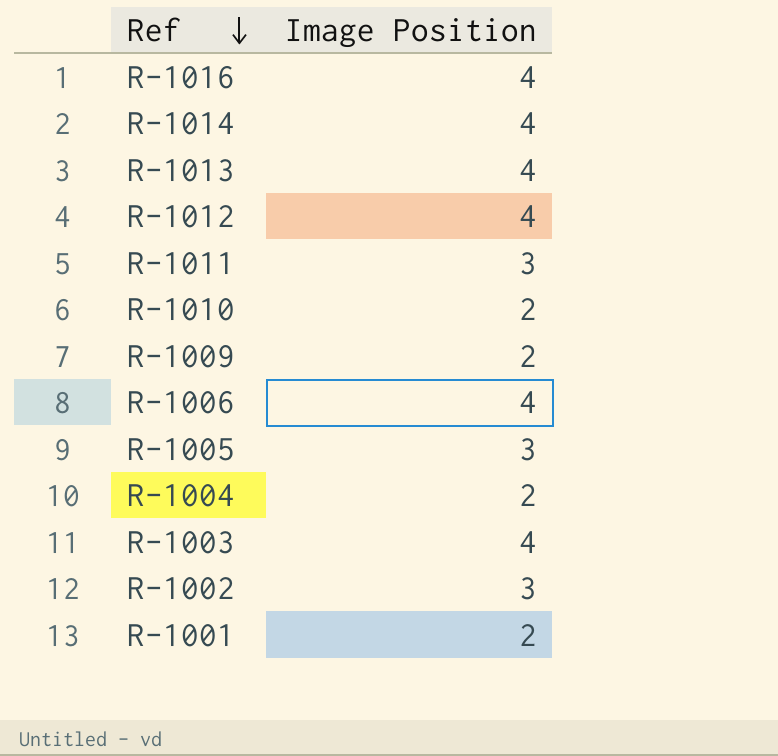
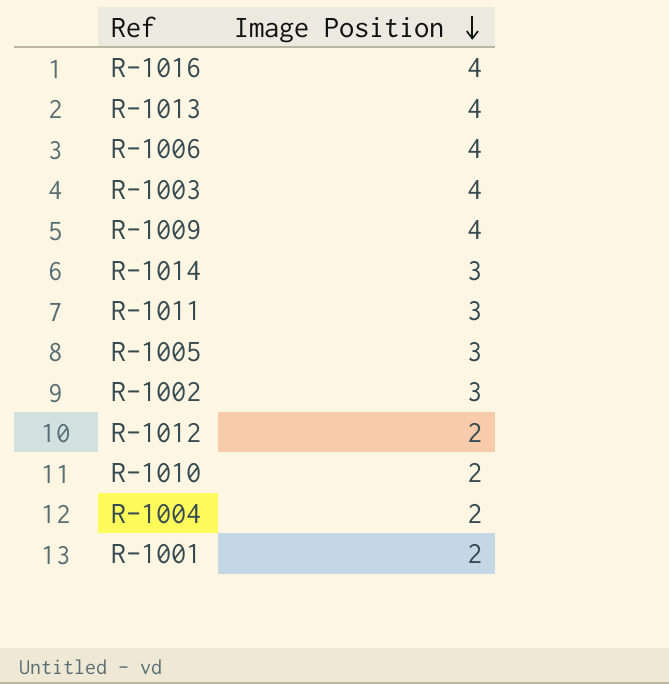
row order: Ref descending -> Image Position descending
R-1009 | Image Position: 2 -> 4
R-1014 | Image Position: 4 -> 3
R-1012 | Image Position: 4 -> 2

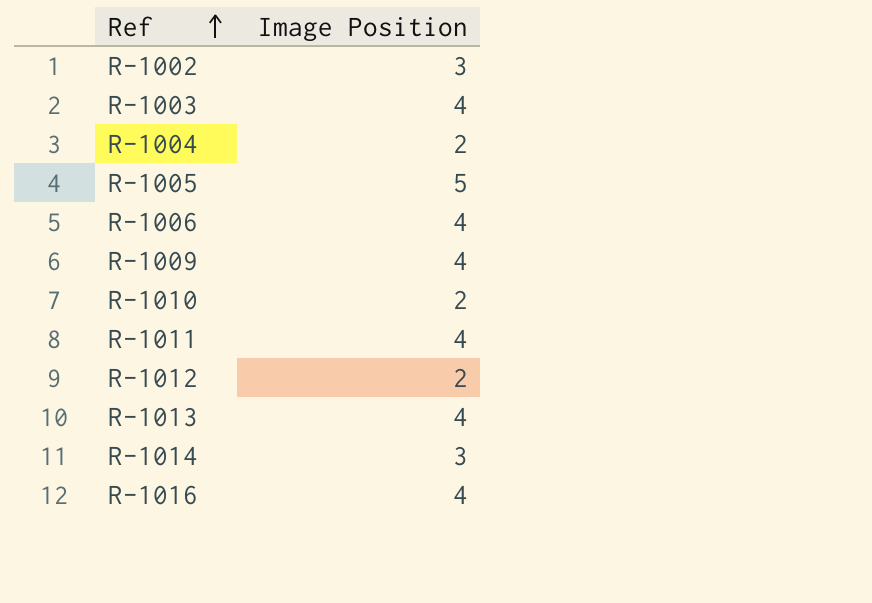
row order: Image Position descending -> Ref ascending
row R-1001: 2 -> none
R-1005 | Image Position: 3 -> 5
R-1011 | Image Position: 3 -> 4

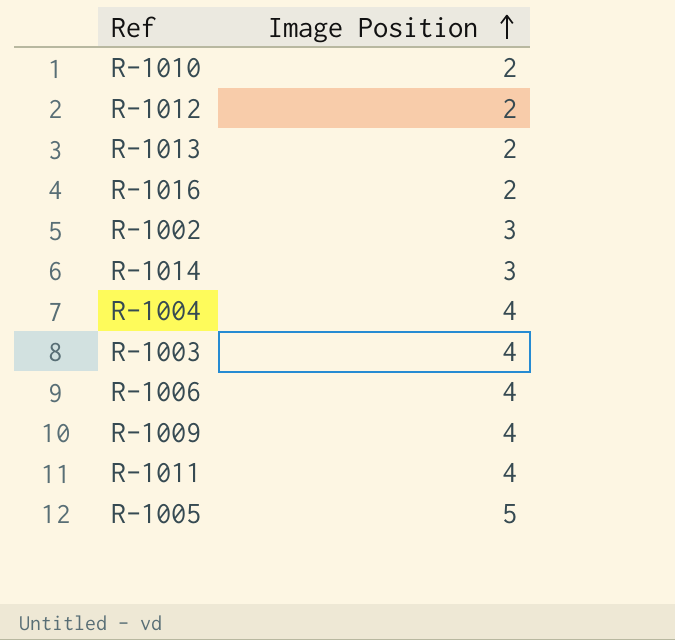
row order: Ref ascending -> Image Position ascending
R-1013 | Image Position: 4 -> 2
R-1016 | Image Position: 4 -> 2
R-1004 | Image Position: 2 -> 4

